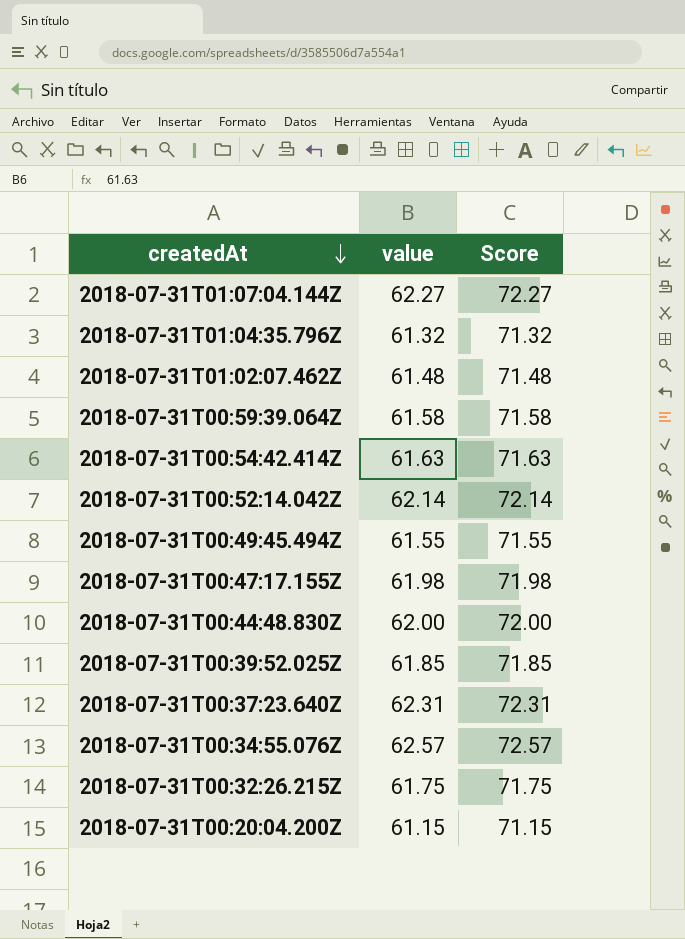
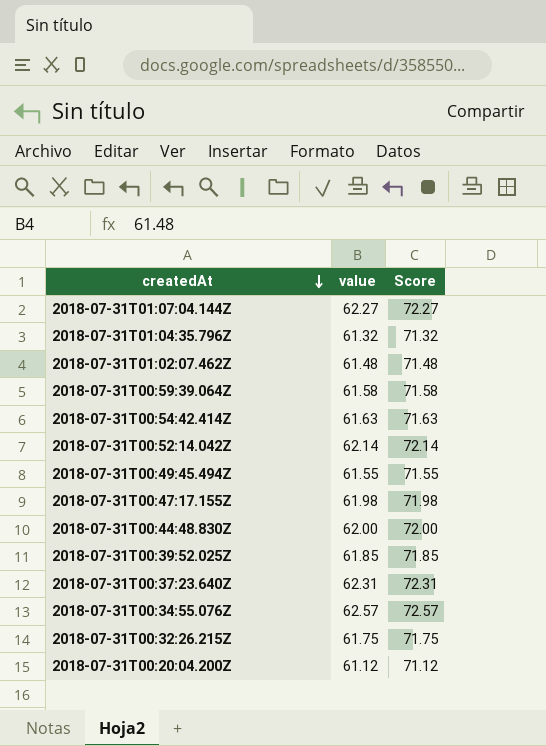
2018-07-31T00:20:04.200Z | value: 61.15 -> 61.12
2018-07-31T00:20:04.200Z | Score: 71.15 -> 71.12

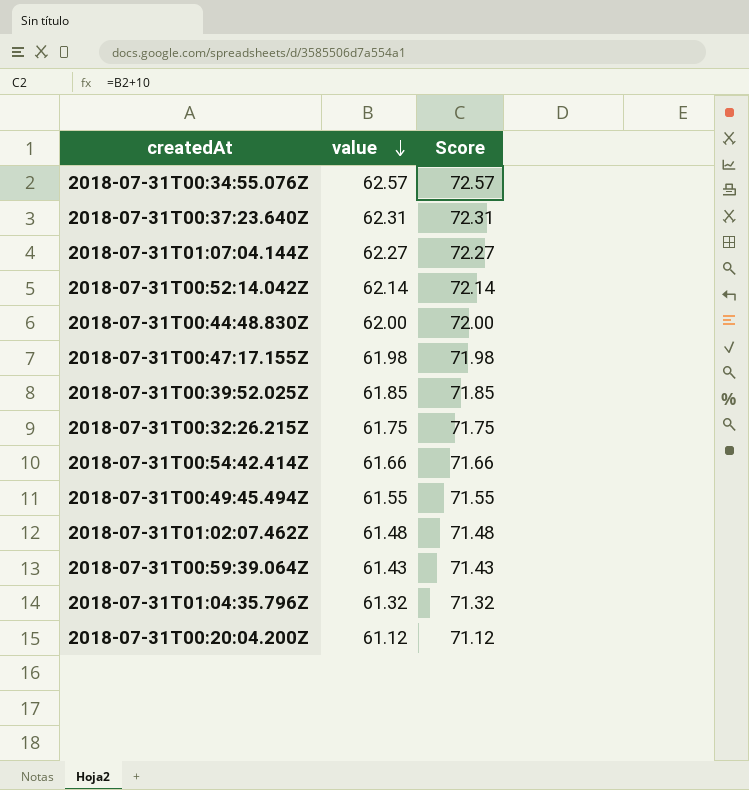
row order: createdAt descending -> value descending
2018-07-31T00:54:42.414Z | value: 61.63 -> 61.66
2018-07-31T00:54:42.414Z | Score: 71.63 -> 71.66
2018-07-31T00:59:39.064Z | value: 61.58 -> 61.43
2018-07-31T00:59:39.064Z | Score: 71.58 -> 71.43

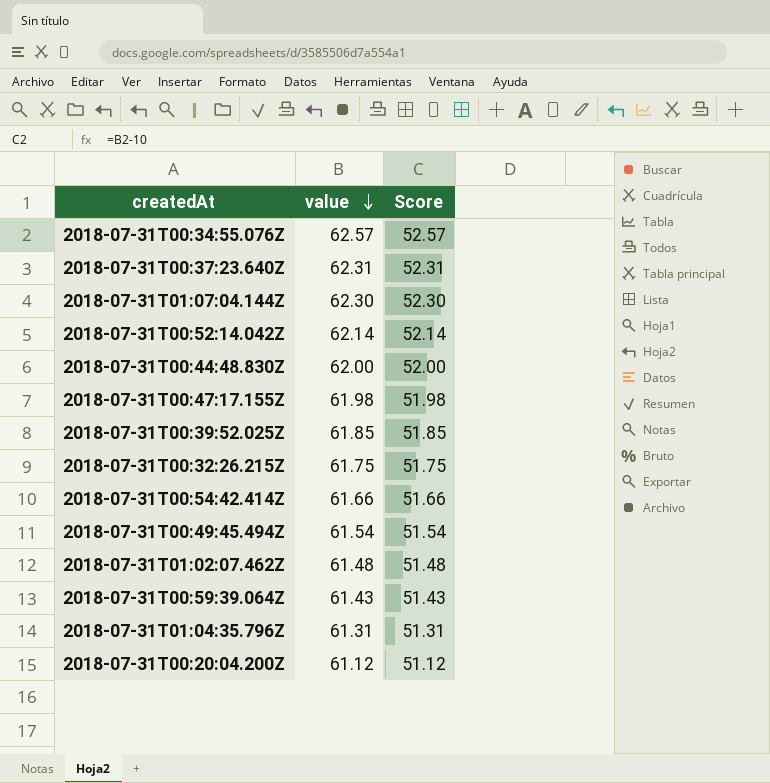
column Score | formula: [value] + 10 -> [value] - 10
2018-07-31T01:07:04.144Z | value: 62.27 -> 62.30
2018-07-31T00:49:45.494Z | value: 61.55 -> 61.54
2018-07-31T01:04:35.796Z | value: 61.32 -> 61.31

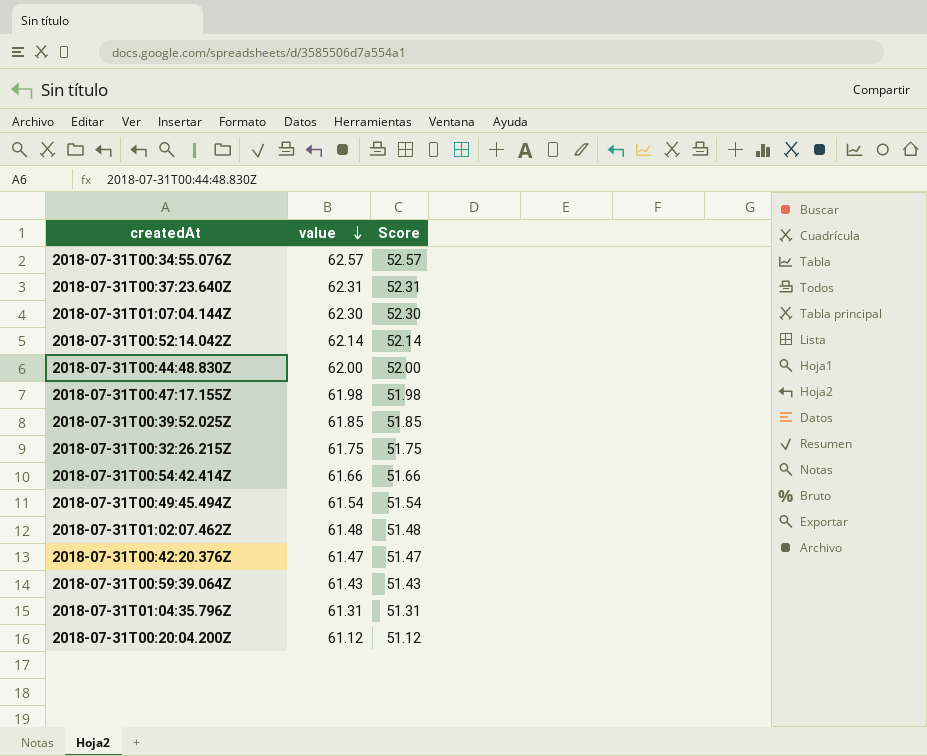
row 2018-07-31T00:42:20.376Z: none -> 61.47 | 51.47

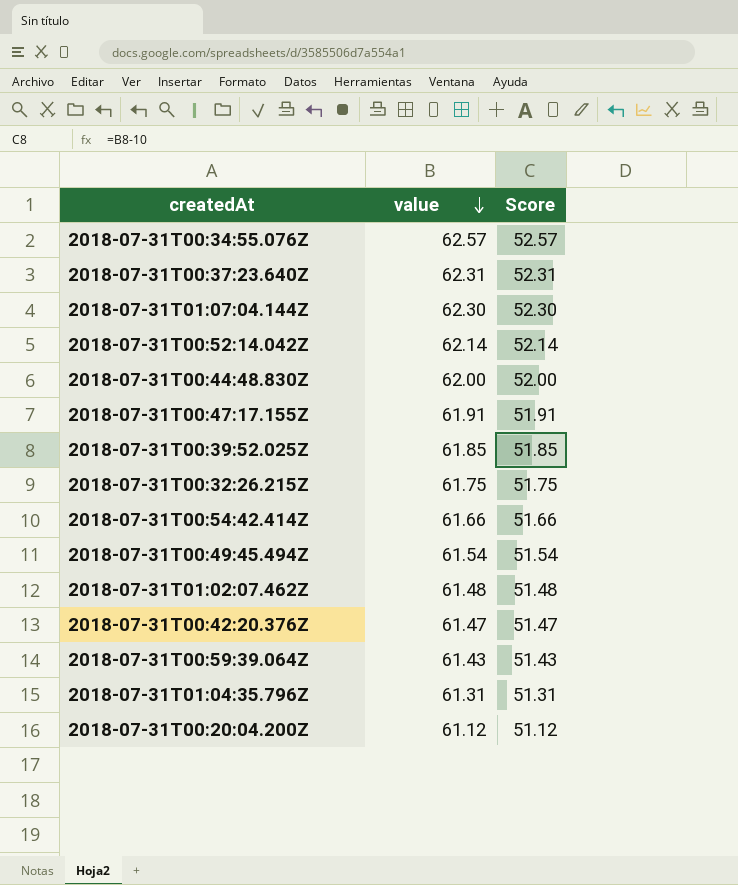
2018-07-31T00:47:17.155Z | value: 61.98 -> 61.91
2018-07-31T00:47:17.155Z | Score: 51.98 -> 51.91

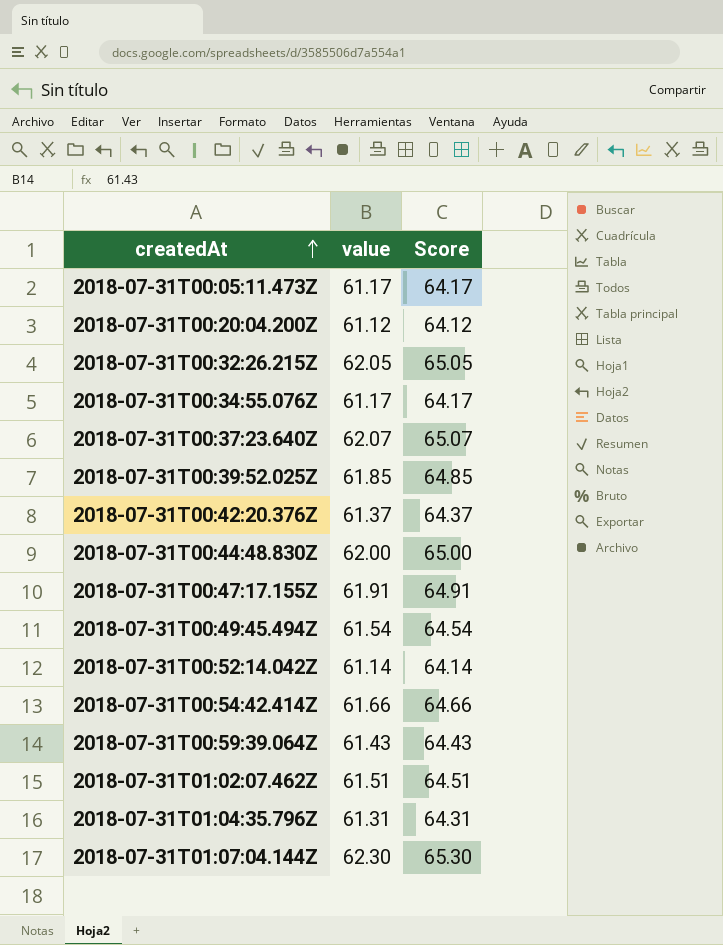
row order: value descending -> createdAt ascending
column Score | formula: [value] - 10 -> [value] + 3
row 2018-07-31T00:05:11.473Z: none -> 61.17 | 64.17
2018-07-31T00:32:26.215Z | value: 61.75 -> 62.05
2018-07-31T00:34:55.076Z | value: 62.57 -> 61.17
2018-07-31T00:37:23.640Z | value: 62.31 -> 62.07
2018-07-31T00:42:20.376Z | value: 61.47 -> 61.37
2018-07-31T00:52:14.042Z | value: 62.14 -> 61.14
2018-07-31T01:02:07.462Z | value: 61.48 -> 61.51

